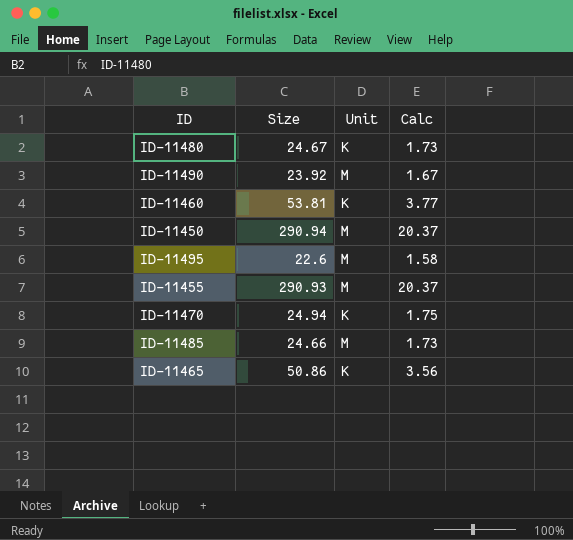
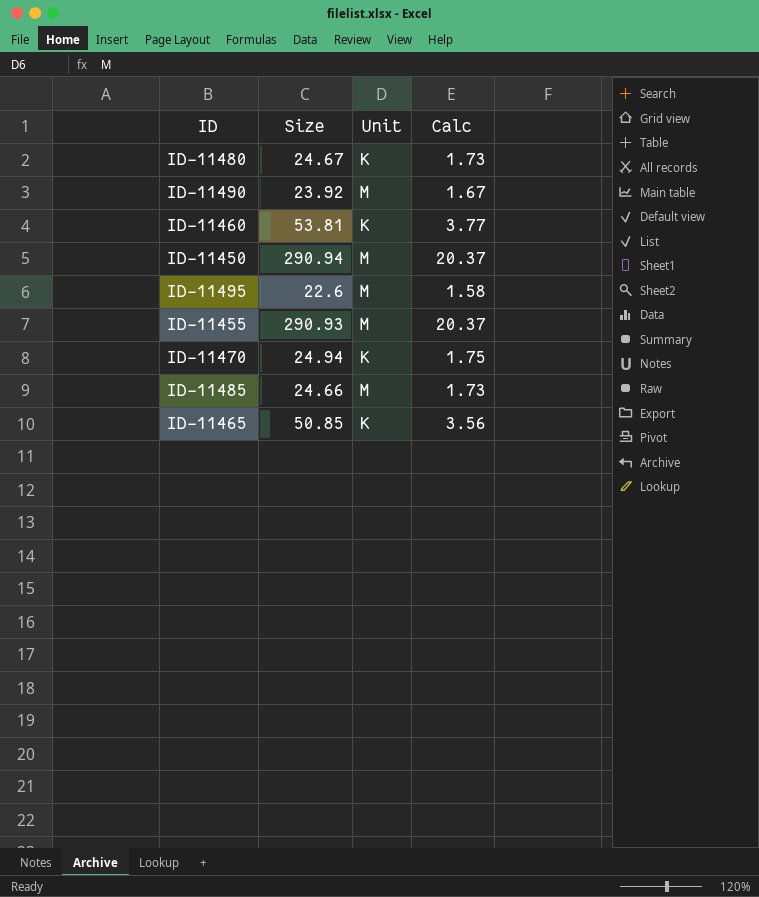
ID-11465 | Size: 50.86 -> 50.85

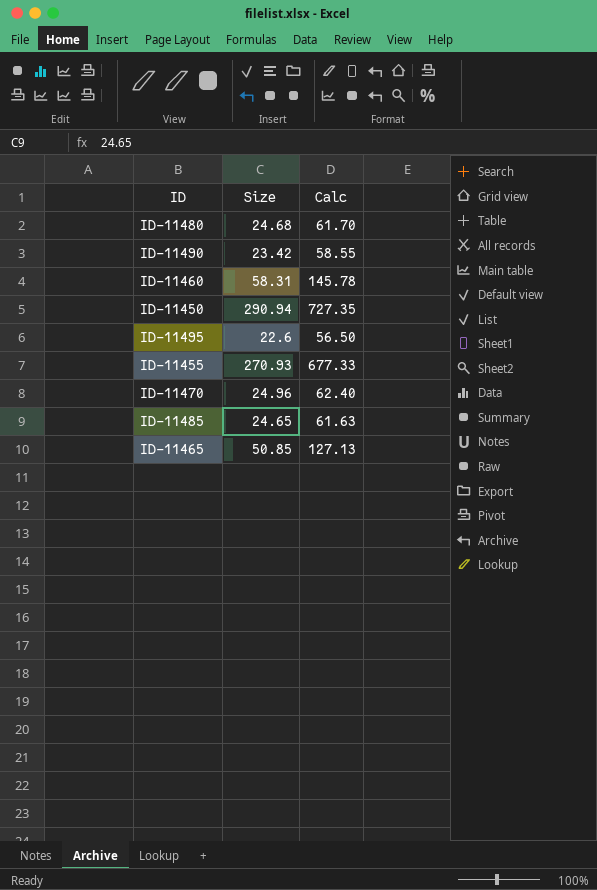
column Unit | position: 3 -> none
column Calc | formula: [Size] * 0.07 -> [Size] * 2.5
ID-11480 | Size: 24.67 -> 24.68
ID-11490 | Size: 23.92 -> 23.42
ID-11460 | Size: 53.81 -> 58.31
ID-11455 | Size: 290.93 -> 270.93
ID-11470 | Size: 24.94 -> 24.96
ID-11485 | Size: 24.66 -> 24.65

